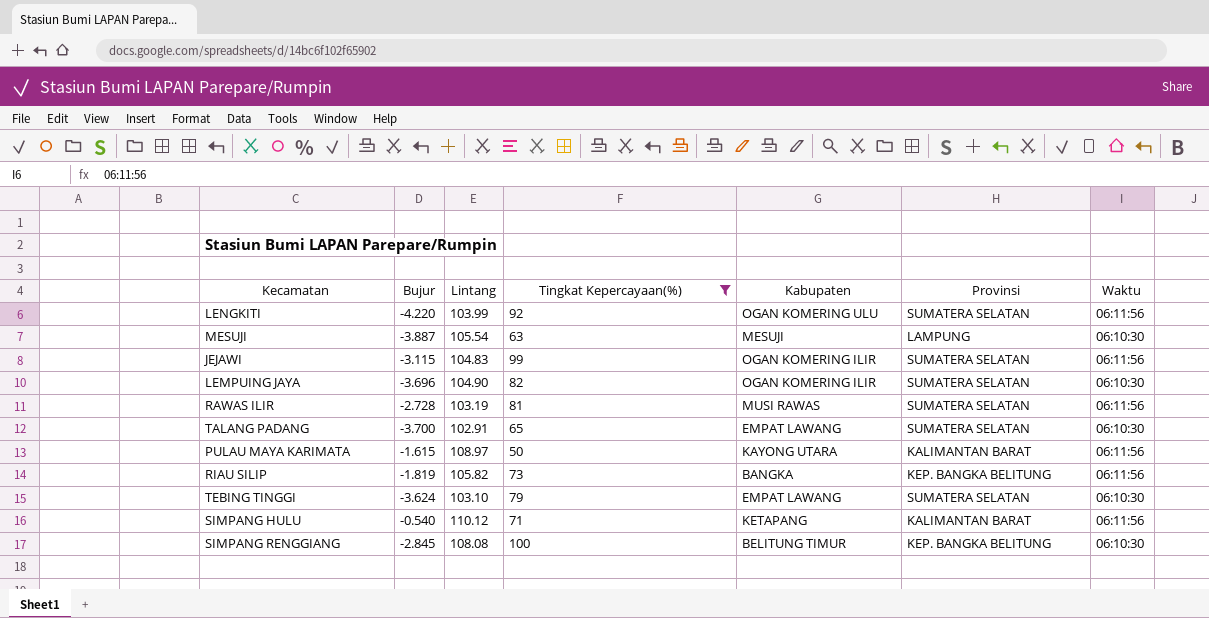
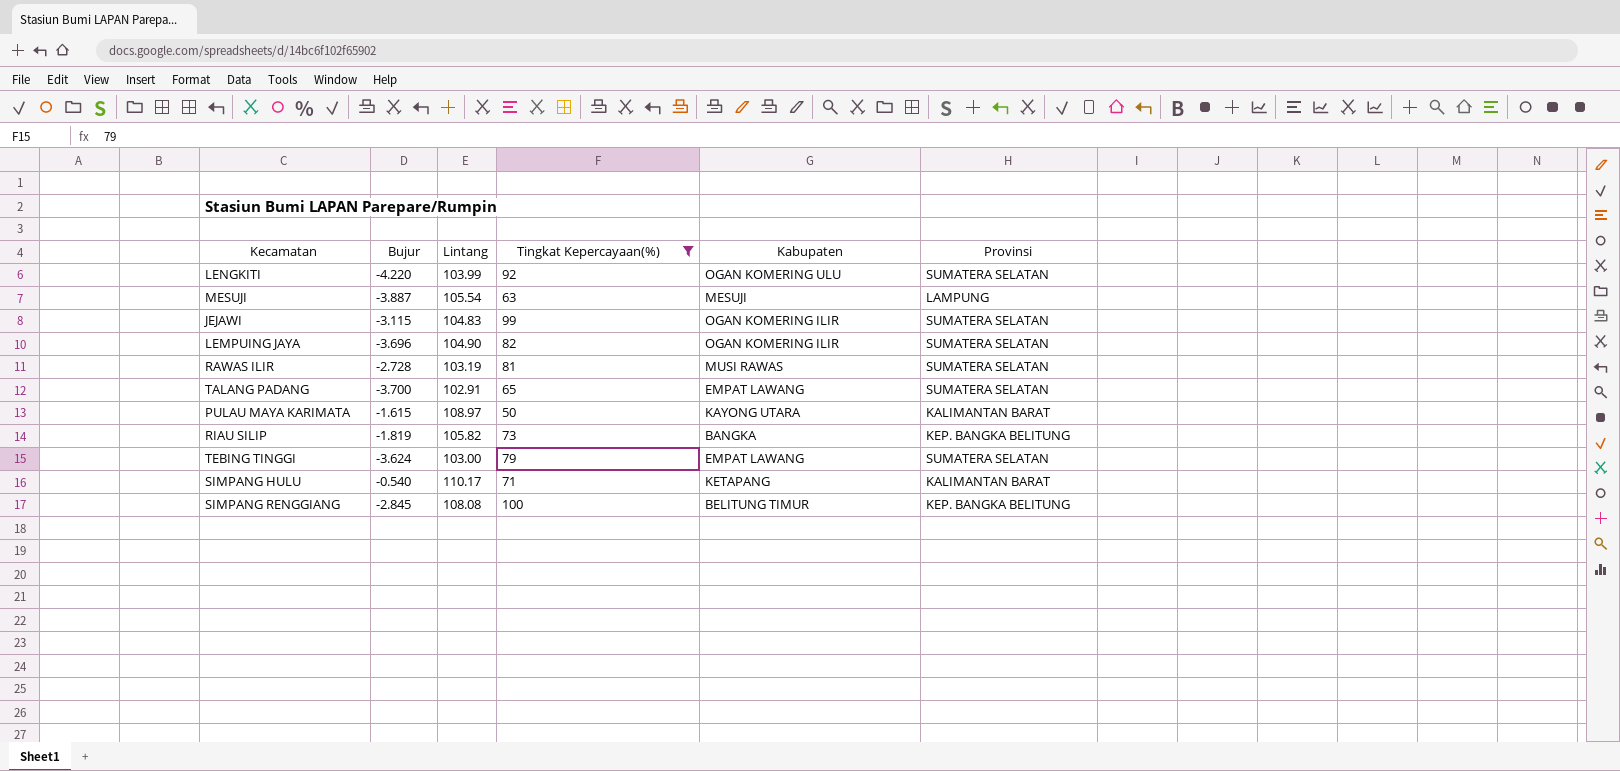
column Waktu | position: 7 -> none
TEBING TINGGI | Lintang: 103.10 -> 103.00
SIMPANG HULU | Lintang: 110.12 -> 110.17

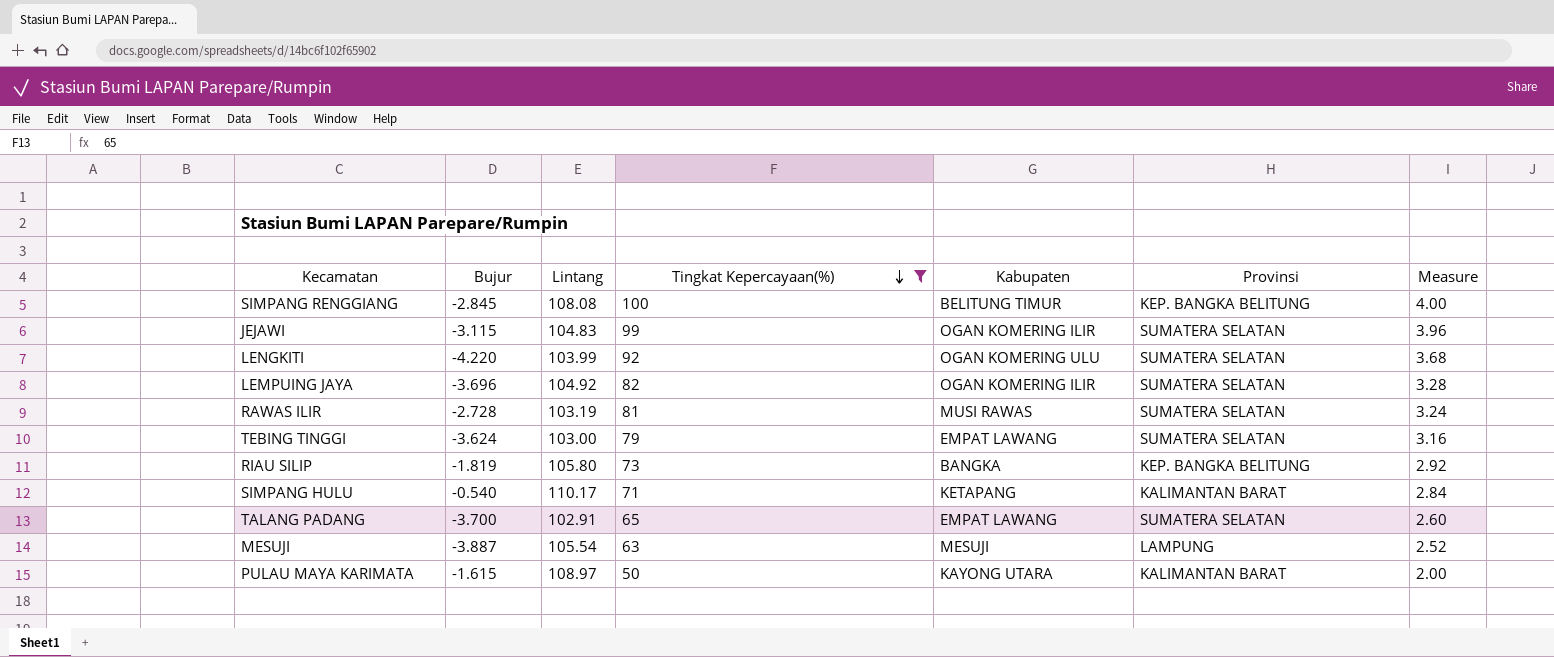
row order: none -> Tingkat Kepercayaan(%) descending
column Measure | formula: none -> [Tingkat Kepercayaan(%)] * 0.04
LEMPUING JAYA | Lintang: 104.90 -> 104.92
RIAU SILIP | Lintang: 105.82 -> 105.80

